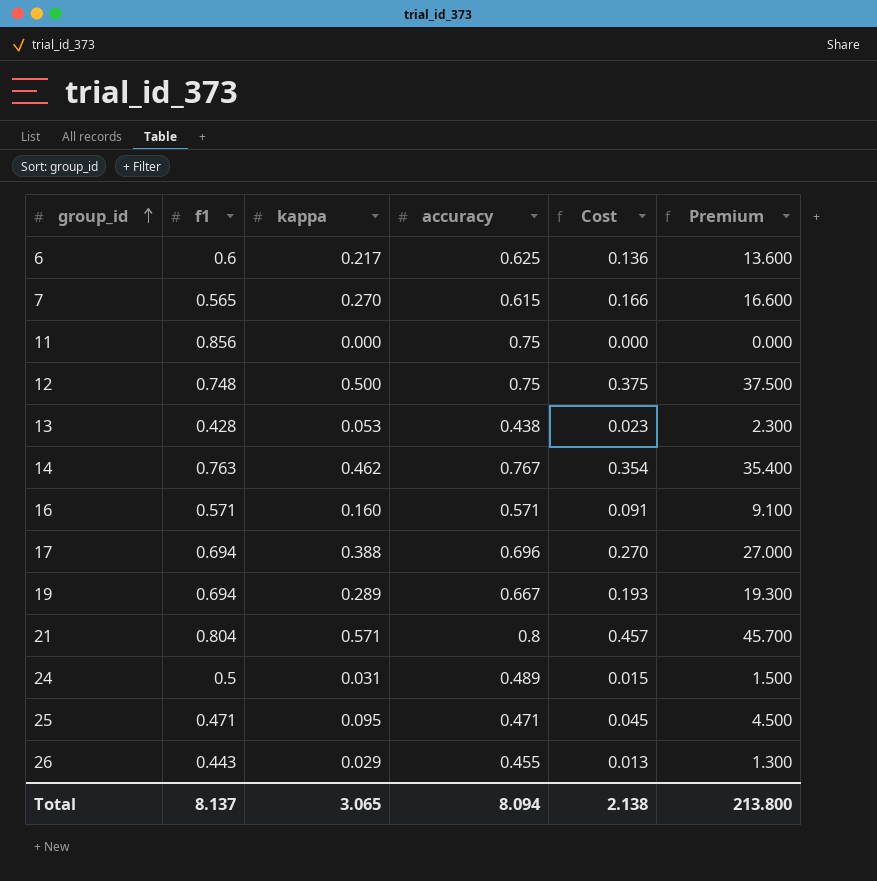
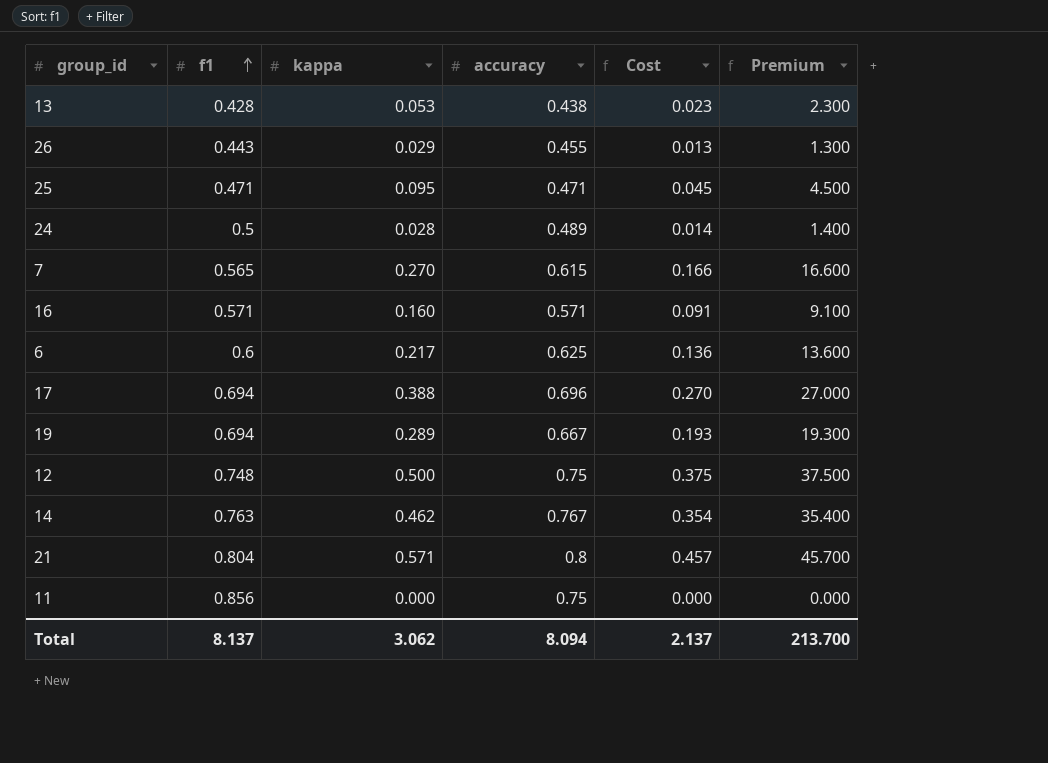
row order: group_id ascending -> f1 ascending
24 | kappa: 0.031 -> 0.028
24 | Cost: 0.015 -> 0.014
24 | Premium: 1.500 -> 1.400
Total | kappa: 3.065 -> 3.062
Total | Cost: 2.138 -> 2.137
Total | Premium: 213.800 -> 213.700

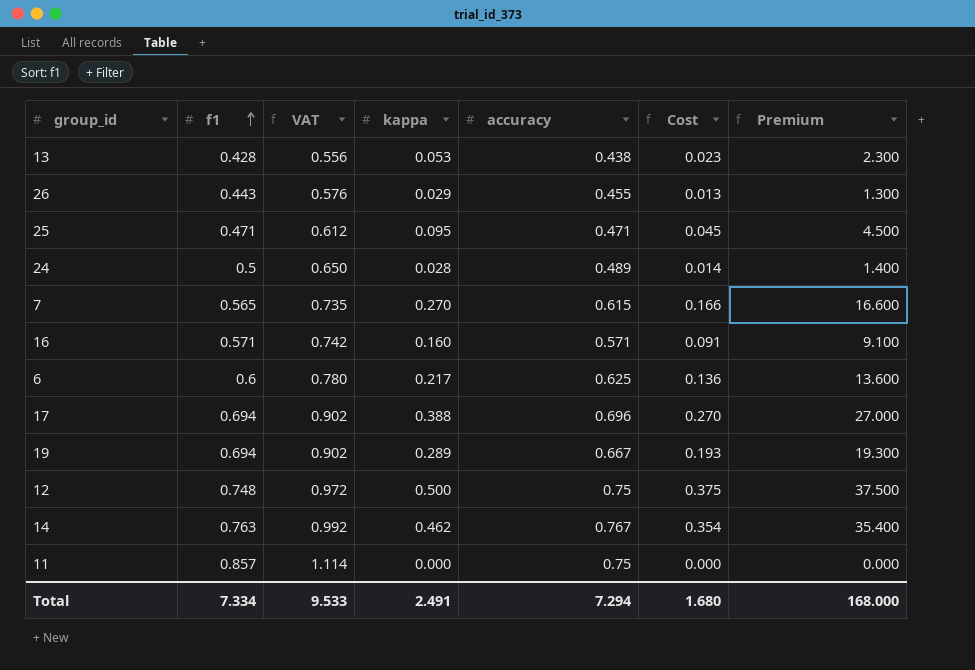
column VAT | formula: none -> [f1] * 1.3
row 21: 0.804 | 0.571 | 0.8 | 0.457 | 45.700 -> none
11 | f1: 0.856 -> 0.857
Total | f1: 8.137 -> 7.334
Total | kappa: 3.062 -> 2.491
Total | accuracy: 8.094 -> 7.294
Total | Cost: 2.137 -> 1.680
Total | Premium: 213.700 -> 168.000

